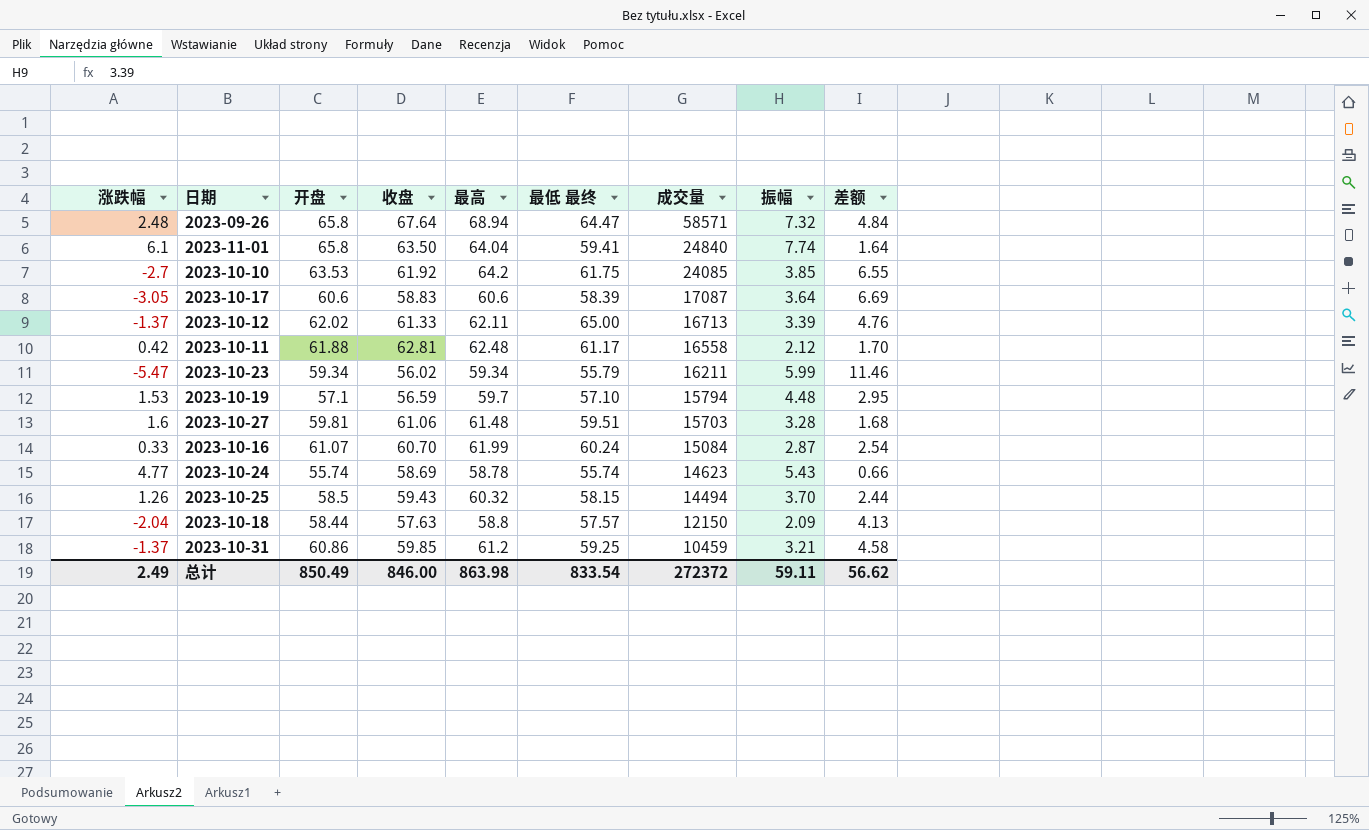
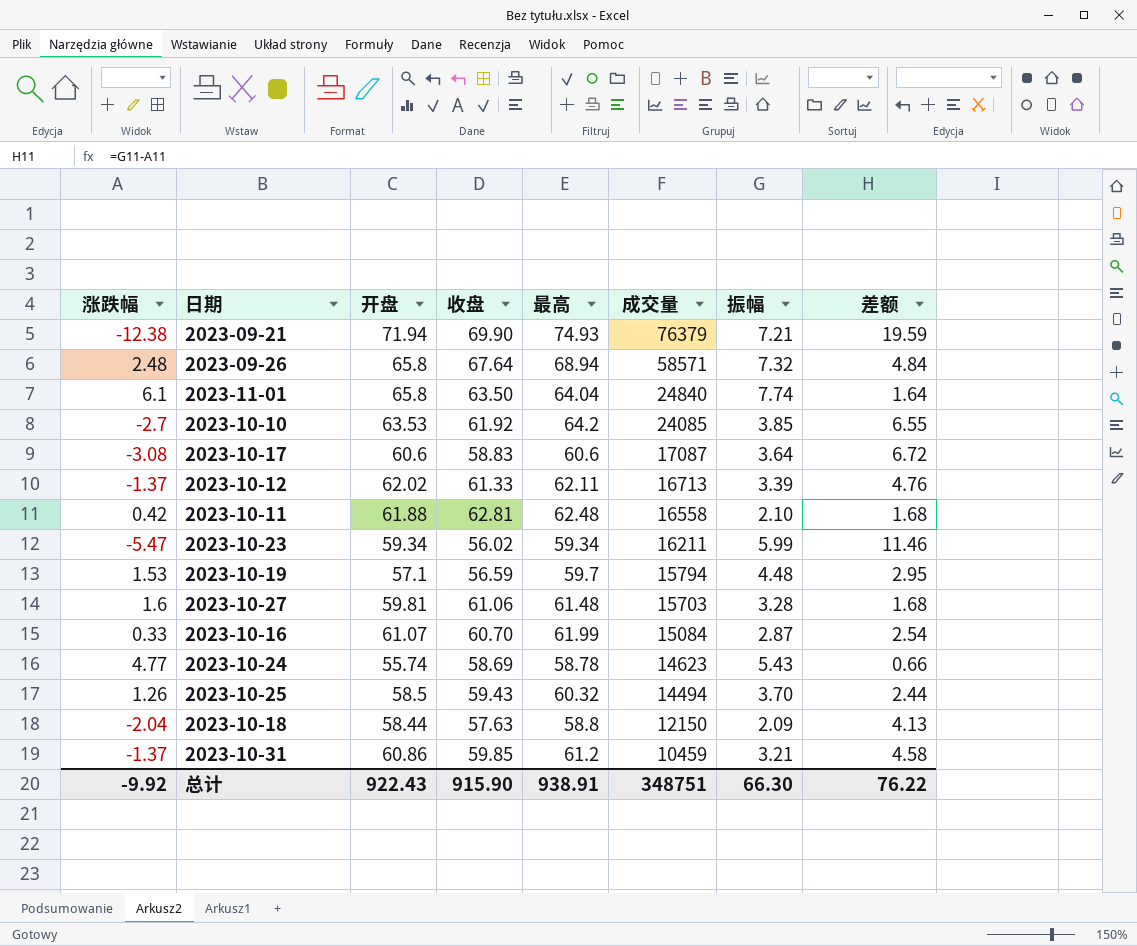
column 最低 最终 | position: 6 -> none
row 2023-09-21: none -> -12.38 | 71.94 | 69.90 | 74.93 | 76379 | 7.21 | 19.59
2023-10-17 | 涨跌幅: -3.05 -> -3.08
2023-10-17 | 差额: 6.69 -> 6.72
2023-10-11 | 振幅: 2.12 -> 2.10
2023-10-11 | 差额: 1.70 -> 1.68
总计 | 涨跌幅: 2.49 -> -9.92
总计 | 开盘: 850.49 -> 922.43
总计 | 收盘: 846.00 -> 915.90
总计 | 最高: 863.98 -> 938.91
总计 | 成交量: 272372 -> 348751
总计 | 振幅: 59.11 -> 66.30
总计 | 差额: 56.62 -> 76.22

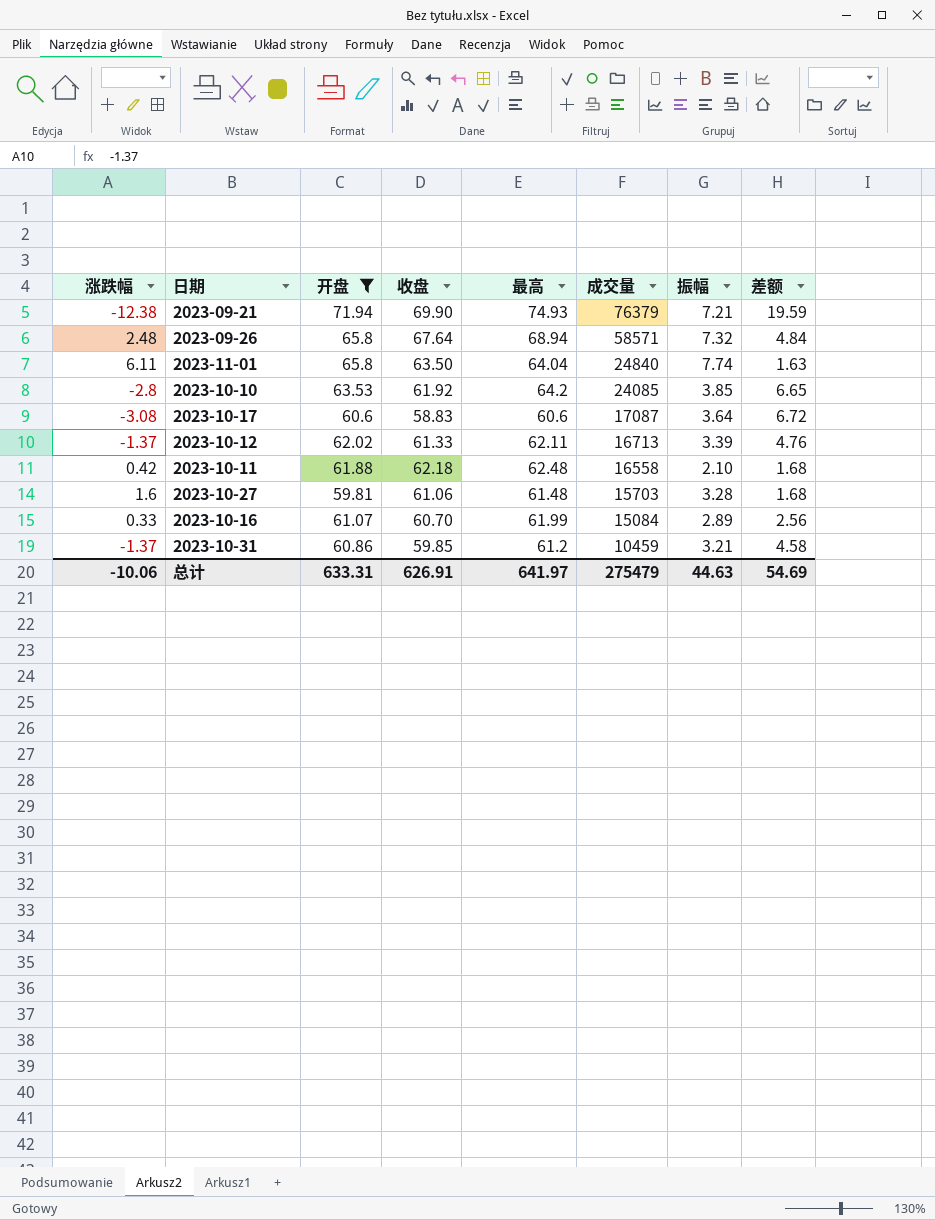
filter: none -> 开盘 >= 59.81
2023-11-01 | 涨跌幅: 6.1 -> 6.11
2023-11-01 | 差额: 1.64 -> 1.63
2023-10-10 | 涨跌幅: -2.7 -> -2.8
2023-10-10 | 差额: 6.55 -> 6.65
2023-10-11 | 收盘: 62.81 -> 62.18
2023-10-16 | 振幅: 2.87 -> 2.89
2023-10-16 | 差额: 2.54 -> 2.56
总计 | 涨跌幅: -9.92 -> -10.06
总计 | 开盘: 922.43 -> 633.31
总计 | 收盘: 915.90 -> 626.91
总计 | 最高: 938.91 -> 641.97
总计 | 成交量: 348751 -> 275479
总计 | 振幅: 66.30 -> 44.63
总计 | 差额: 76.22 -> 54.69

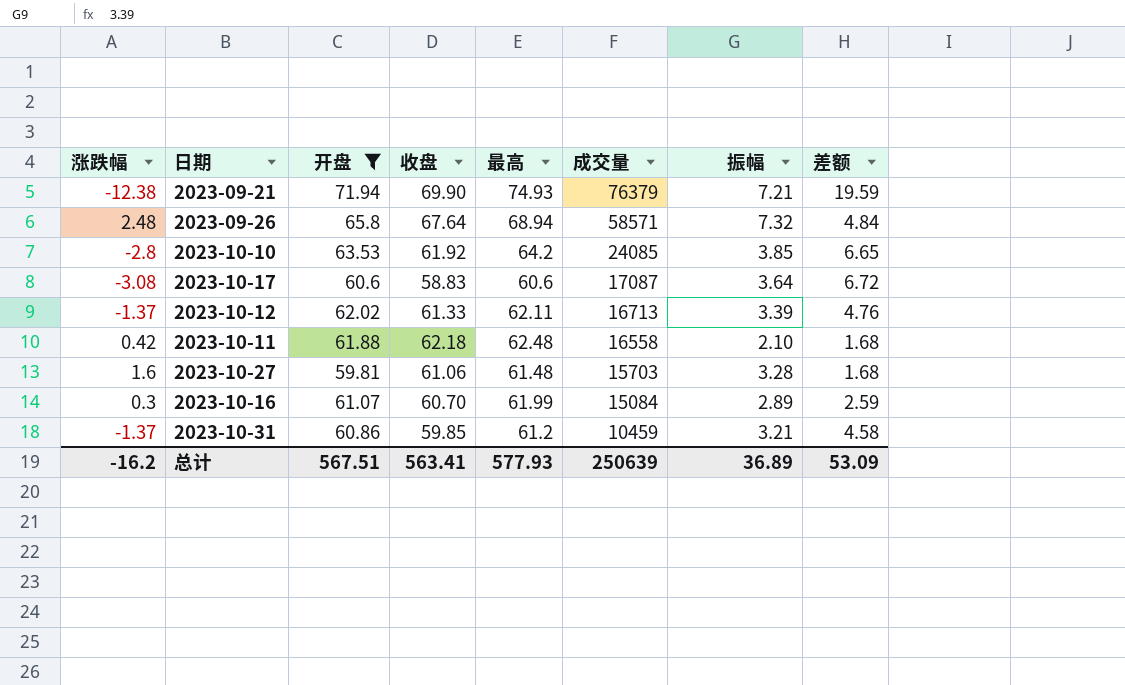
row 2023-11-01: 6.11 | 65.8 | 63.50 | 64.04 | 24840 | 7.74 | 1.63 -> none
2023-10-16 | 涨跌幅: 0.33 -> 0.3
2023-10-16 | 差额: 2.56 -> 2.59
总计 | 涨跌幅: -10.06 -> -16.2
总计 | 开盘: 633.31 -> 567.51
总计 | 收盘: 626.91 -> 563.41
总计 | 最高: 641.97 -> 577.93
总计 | 成交量: 275479 -> 250639
总计 | 振幅: 44.63 -> 36.89
总计 | 差额: 54.69 -> 53.09

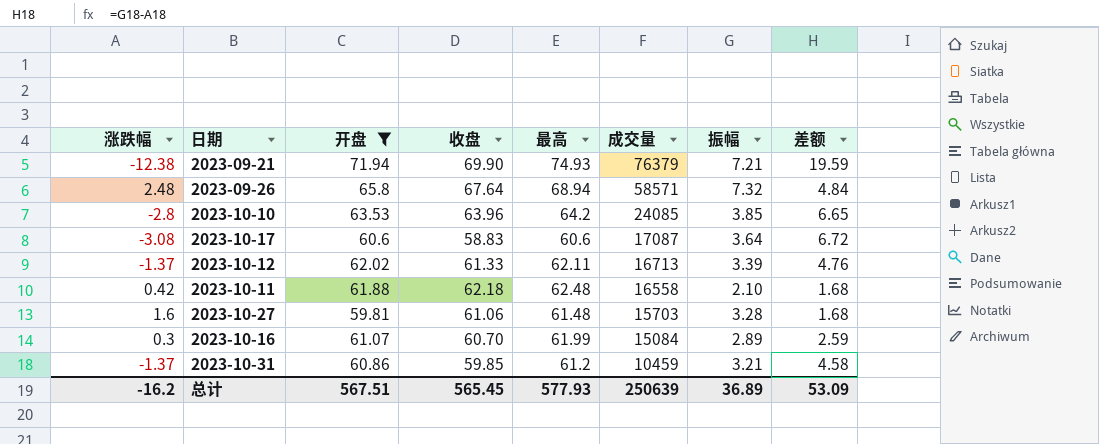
2023-10-10 | 收盘: 61.92 -> 63.96
总计 | 收盘: 563.41 -> 565.45

